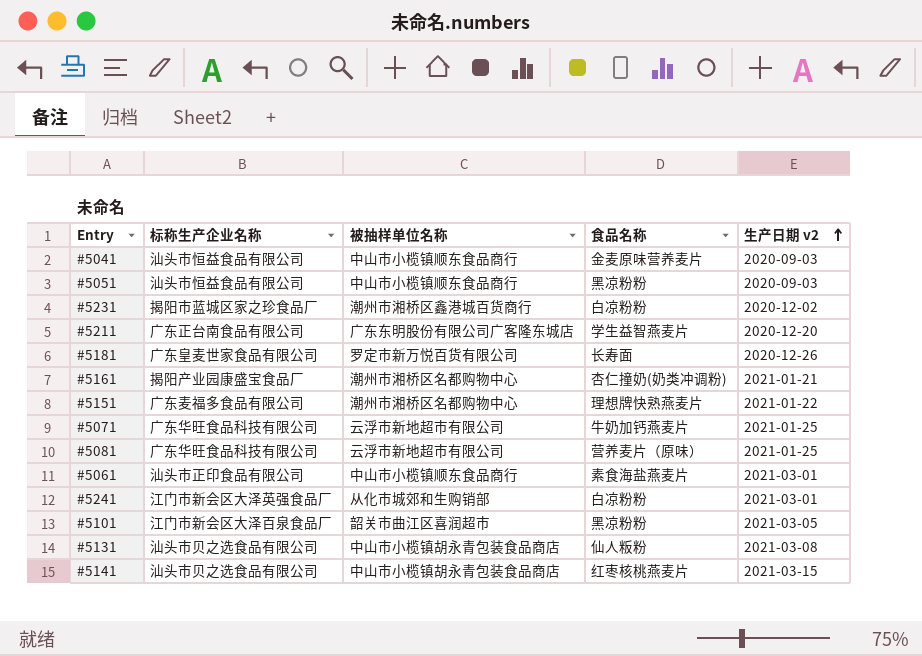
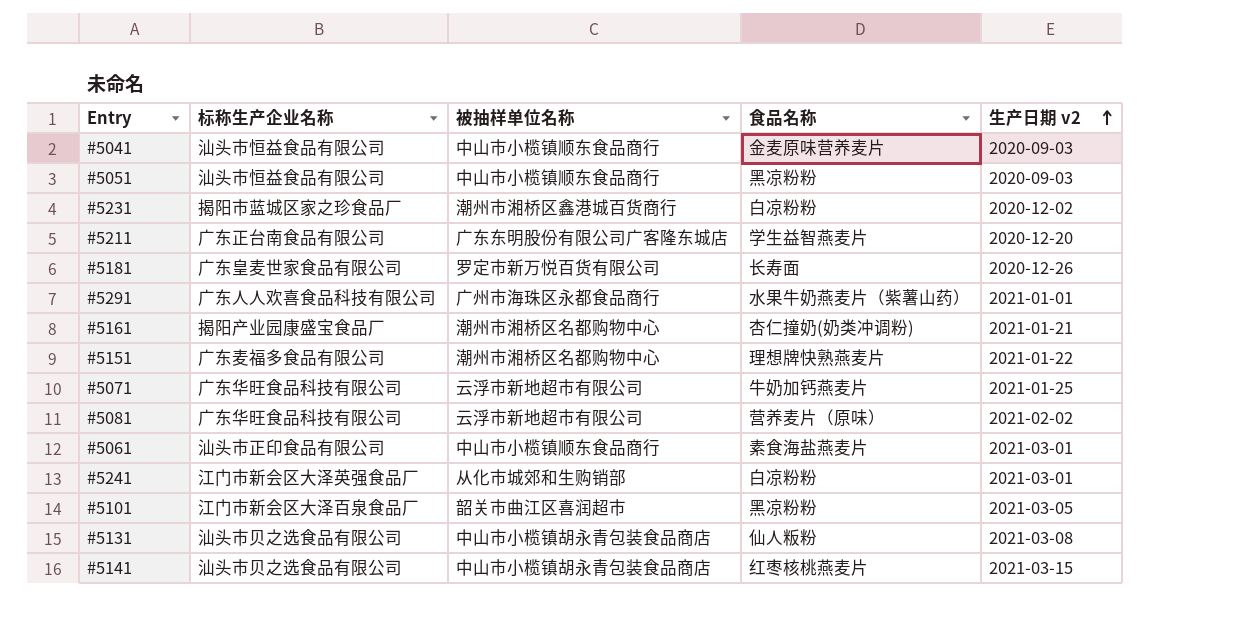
row #5291: none -> 广东人人欢喜食品科技有限公司 | 广州市海珠区永都食品商行 | 水果牛奶燕麦片（紫薯山药） | 2021-01-01
#5081 | 生产日期 v2: 2021-01-25 -> 2021-02-02

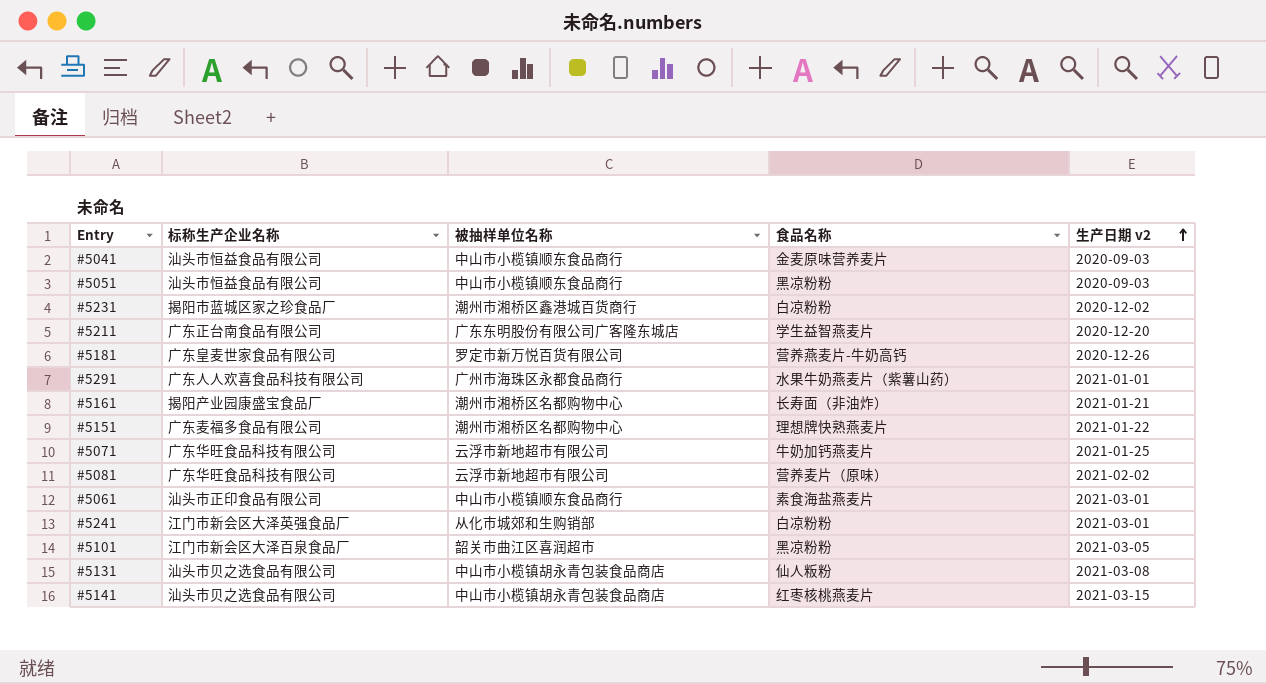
#5181 | 食品名称: 长寿面 -> 营养燕麦片-牛奶高钙
#5161 | 食品名称: 杏仁撞奶(奶类冲调粉) -> 长寿面（非油炸）

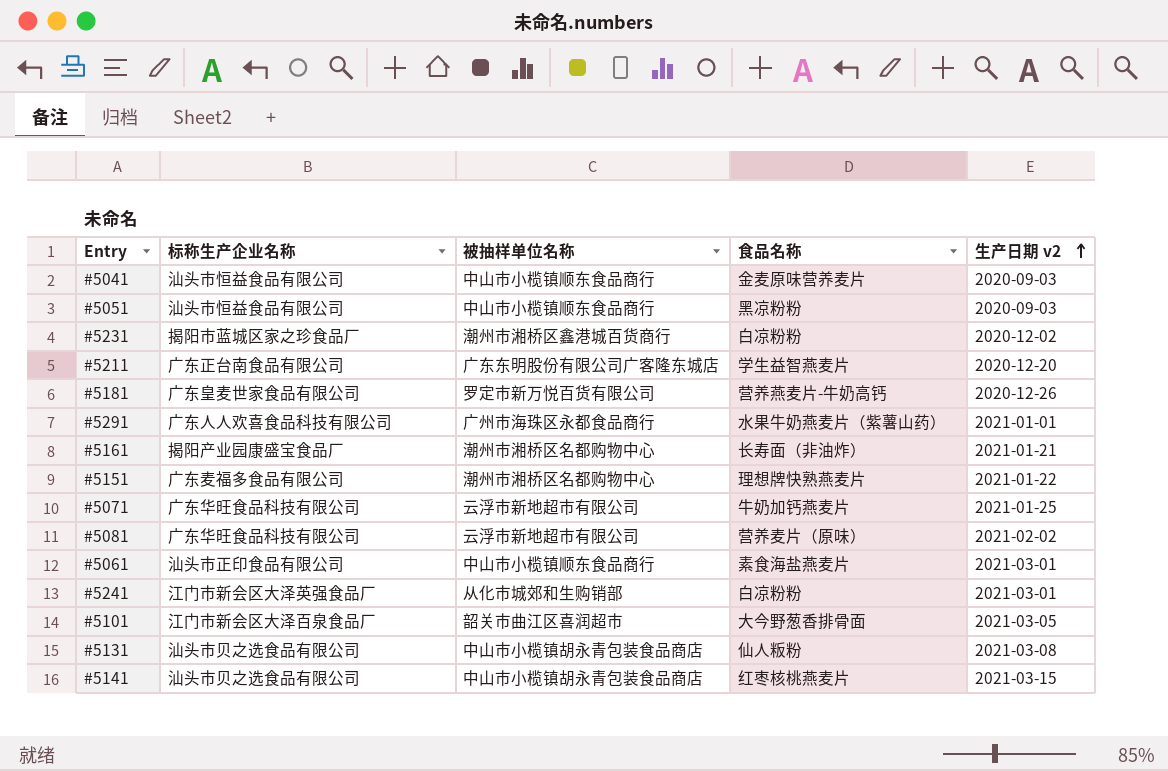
#5101 | 食品名称: 黑凉粉粉 -> 大今野葱香排骨面

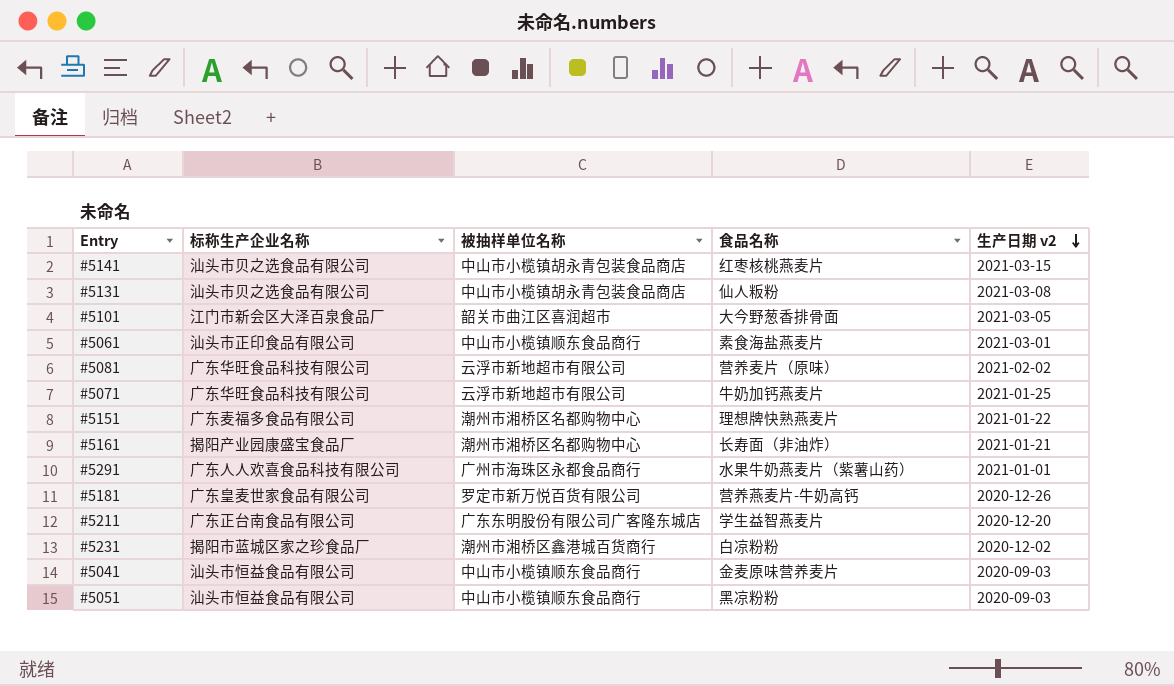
row order: 生产日期 v2 ascending -> 生产日期 v2 descending
row #5241: 江门市新会区大泽英强食品厂 | 从化市城郊和生购销部 | 白凉粉粉 | 2021-03-01 -> none

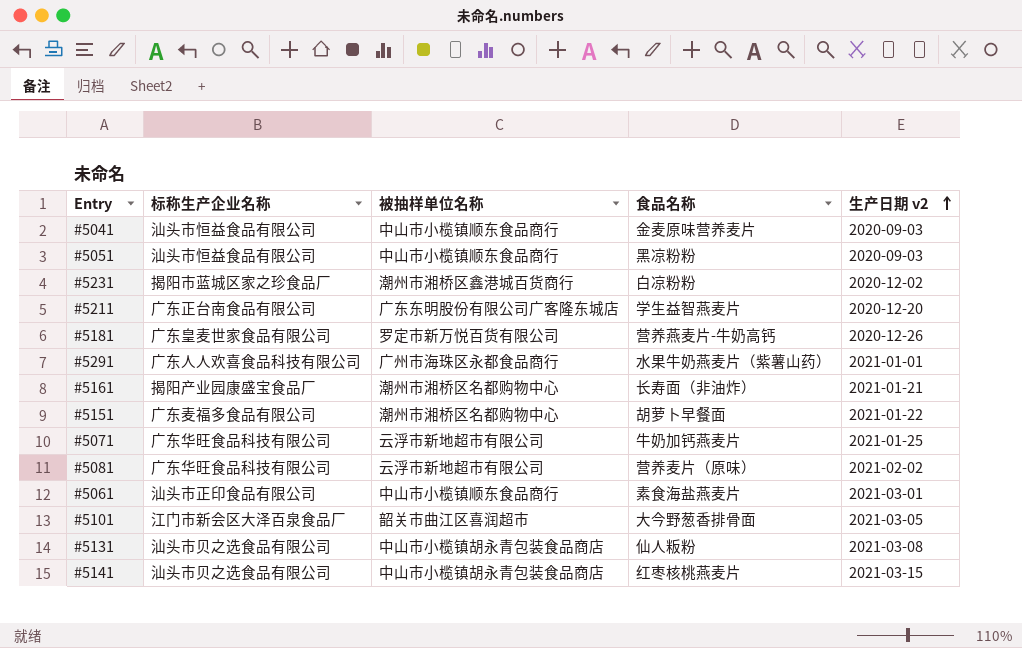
row order: 生产日期 v2 descending -> 生产日期 v2 ascending
#5151 | 食品名称: 理想牌快熟燕麦片 -> 胡萝卜早餐面

